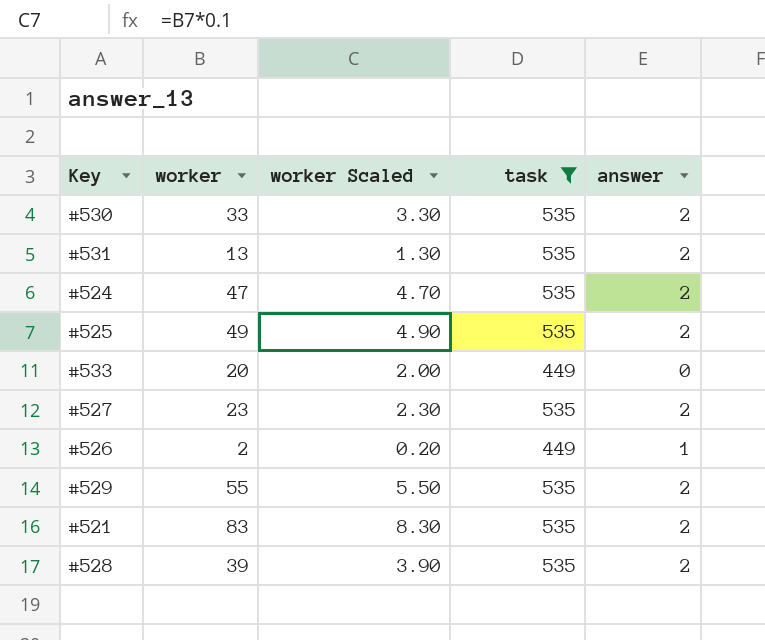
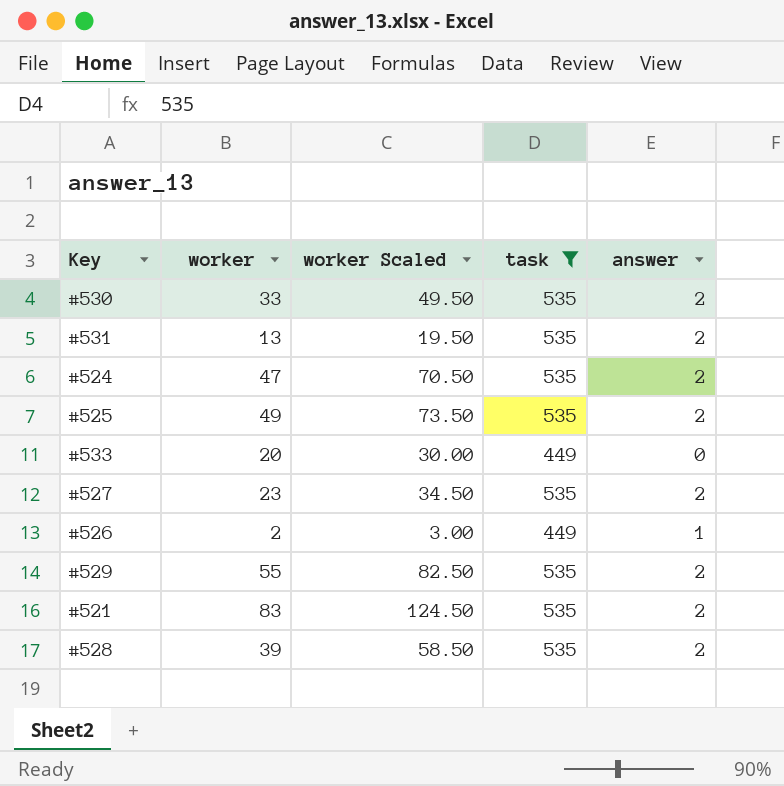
column worker Scaled | formula: [worker] * 0.1 -> [worker] * 1.5

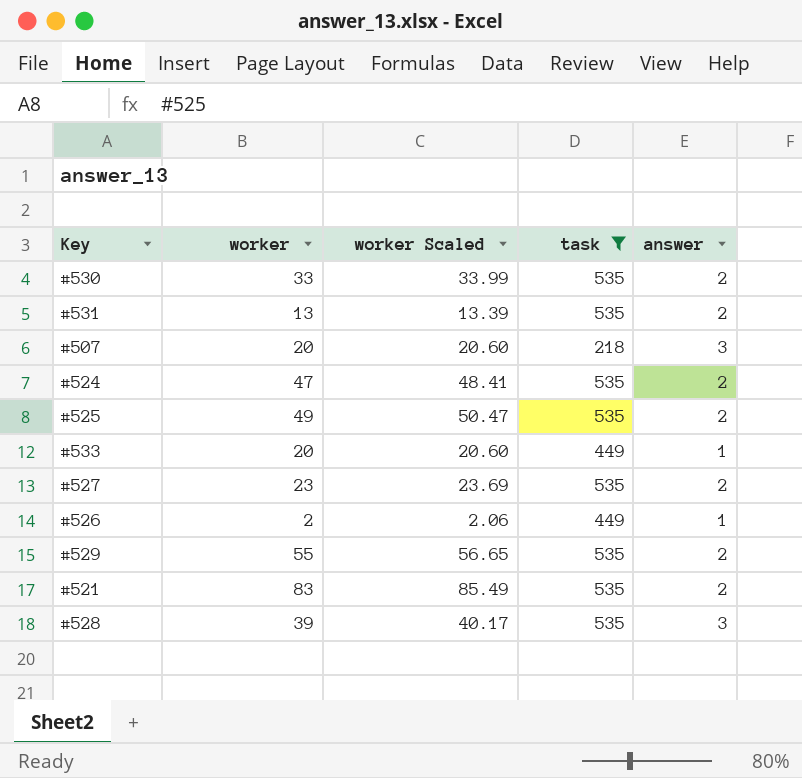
column worker Scaled | formula: [worker] * 1.5 -> [worker] * 1.03
row #507: none -> 20 | 20.60 | 218 | 3
#533 | answer: 0 -> 1
#528 | answer: 2 -> 3

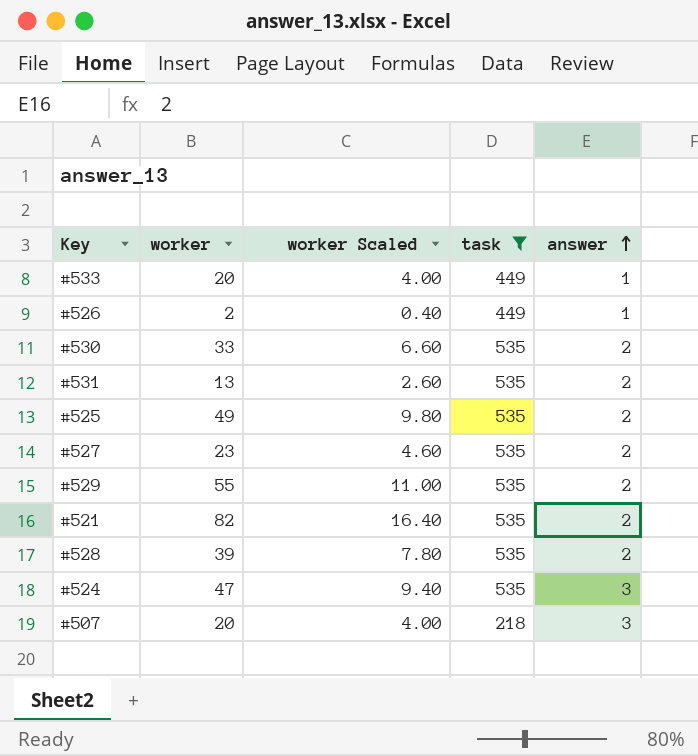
row order: none -> answer ascending
column worker Scaled | formula: [worker] * 1.03 -> [worker] * 0.2
#521 | worker: 83 -> 82
#528 | answer: 3 -> 2
#524 | answer: 2 -> 3

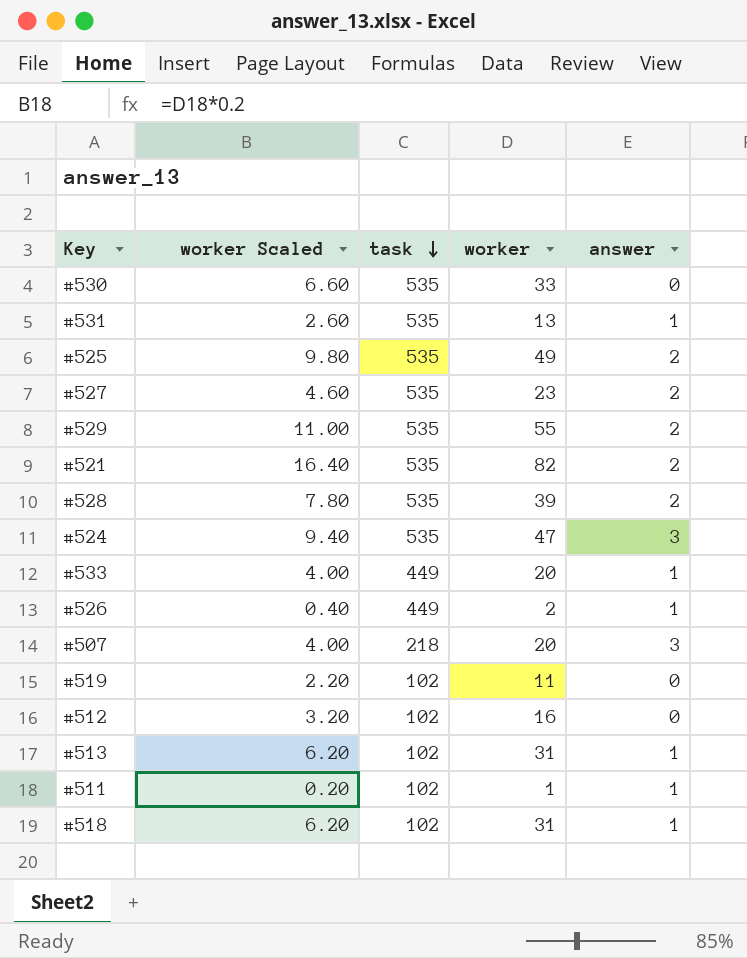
filter: task != 102 -> none
row order: answer ascending -> task descending
column worker | position: 2 -> 4
#530 | answer: 2 -> 0
#531 | answer: 2 -> 1

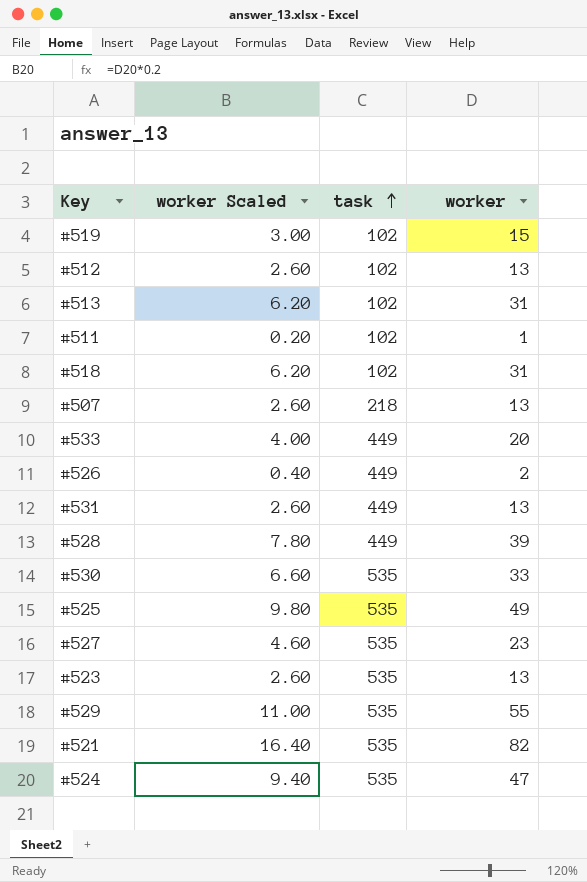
row order: task descending -> task ascending
column answer | position: 5 -> none
#519 | worker Scaled: 2.20 -> 3.00
#519 | worker: 11 -> 15
#512 | worker Scaled: 3.20 -> 2.60
#512 | worker: 16 -> 13
#507 | worker Scaled: 4.00 -> 2.60
#507 | worker: 20 -> 13
#531 | task: 535 -> 449
#528 | task: 535 -> 449
row #523: none -> 2.60 | 535 | 13

